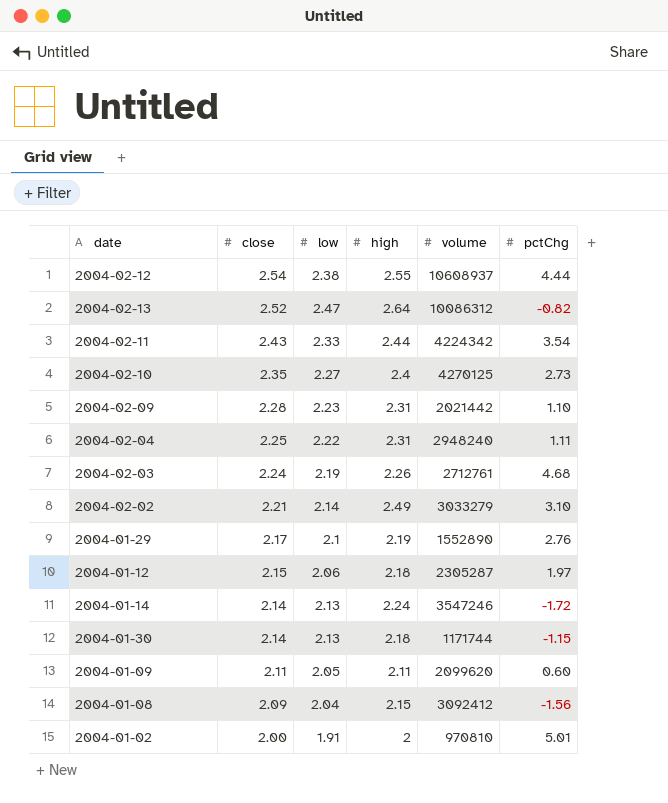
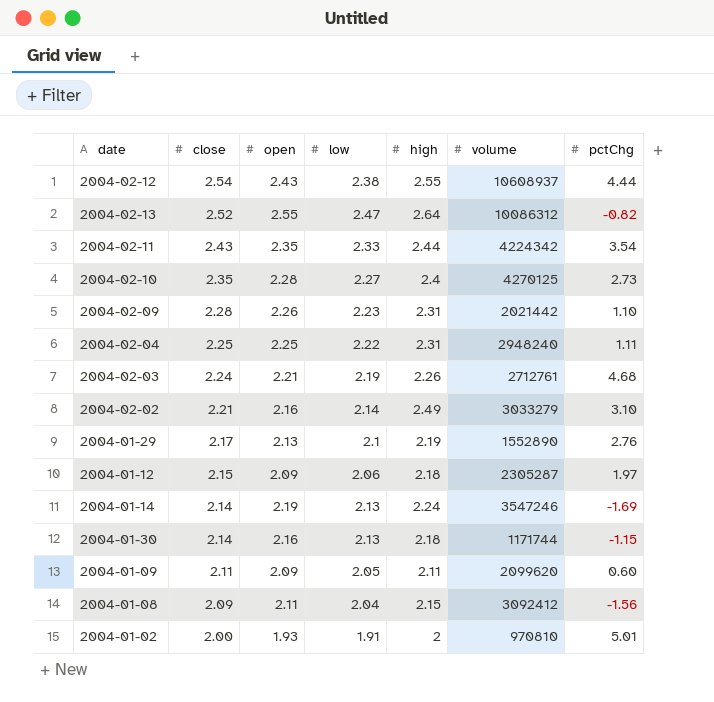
column open | position: none -> 3
2004-01-14 | pctChg: -1.72 -> -1.69

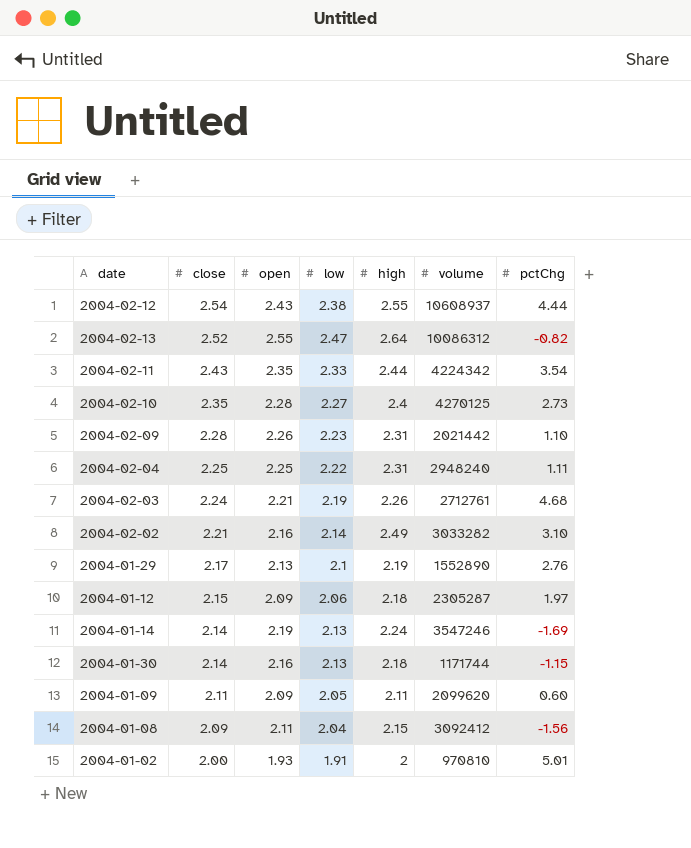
2004-02-02 | volume: 3033279 -> 3033282

